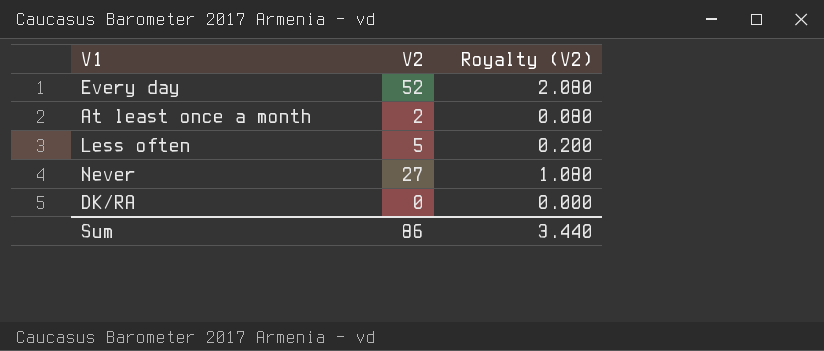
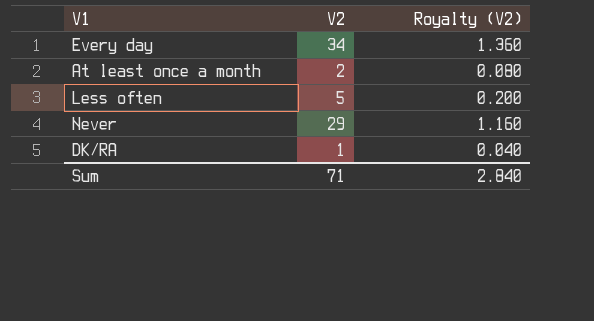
Every day | V2: 52 -> 34
Every day | Royalty (V2): 2.080 -> 1.360
Never | V2: 27 -> 29
Never | Royalty (V2): 1.080 -> 1.160
DK/RA | V2: 0 -> 1
DK/RA | Royalty (V2): 0.000 -> 0.040
Sum | V2: 86 -> 71
Sum | Royalty (V2): 3.440 -> 2.840

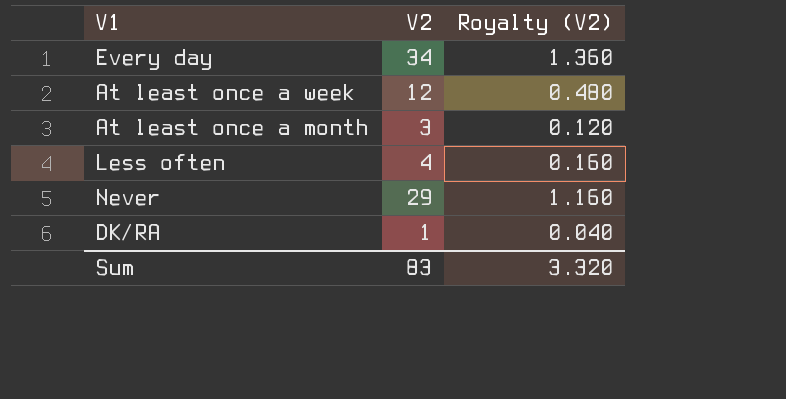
row At least once a week: none -> 12 | 0.480
At least once a month | V2: 2 -> 3
At least once a month | Royalty (V2): 0.080 -> 0.120
Less often | V2: 5 -> 4
Less often | Royalty (V2): 0.200 -> 0.160
Sum | V2: 71 -> 83
Sum | Royalty (V2): 2.840 -> 3.320

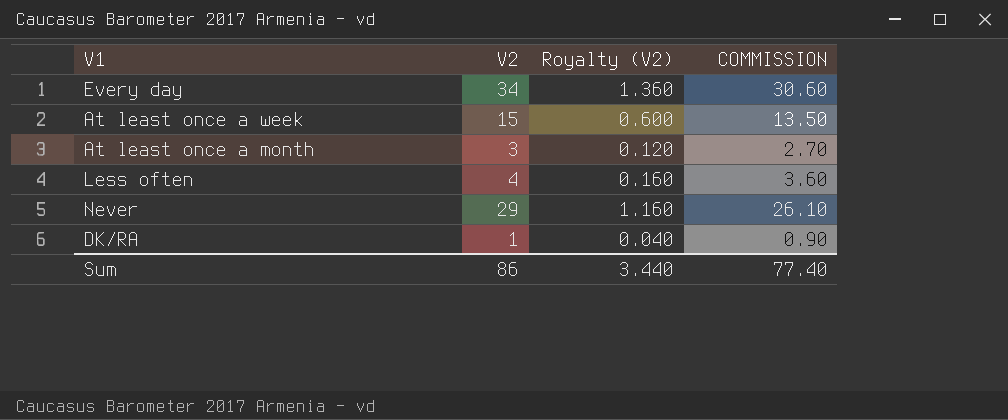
column COMMISSION | formula: none -> [V2] * 0.9
At least once a week | V2: 12 -> 15
At least once a week | Royalty (V2): 0.480 -> 0.600
Sum | V2: 83 -> 86
Sum | Royalty (V2): 3.320 -> 3.440

